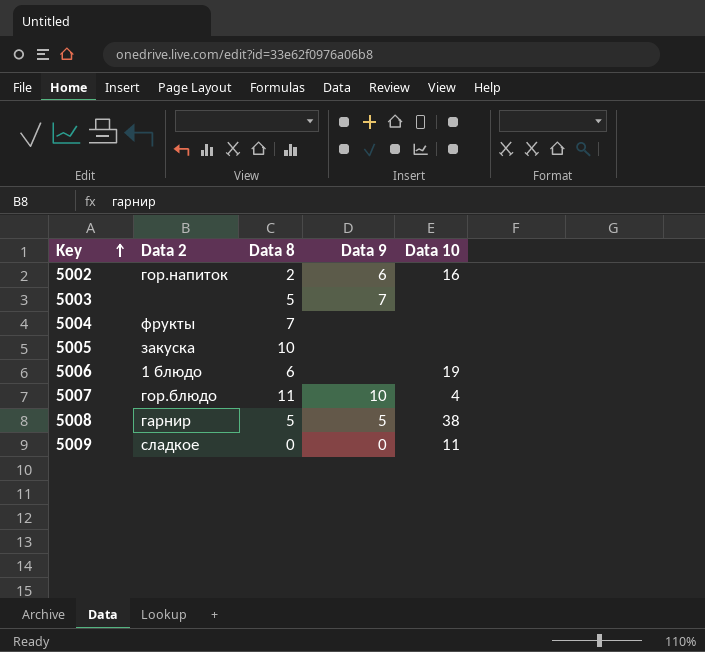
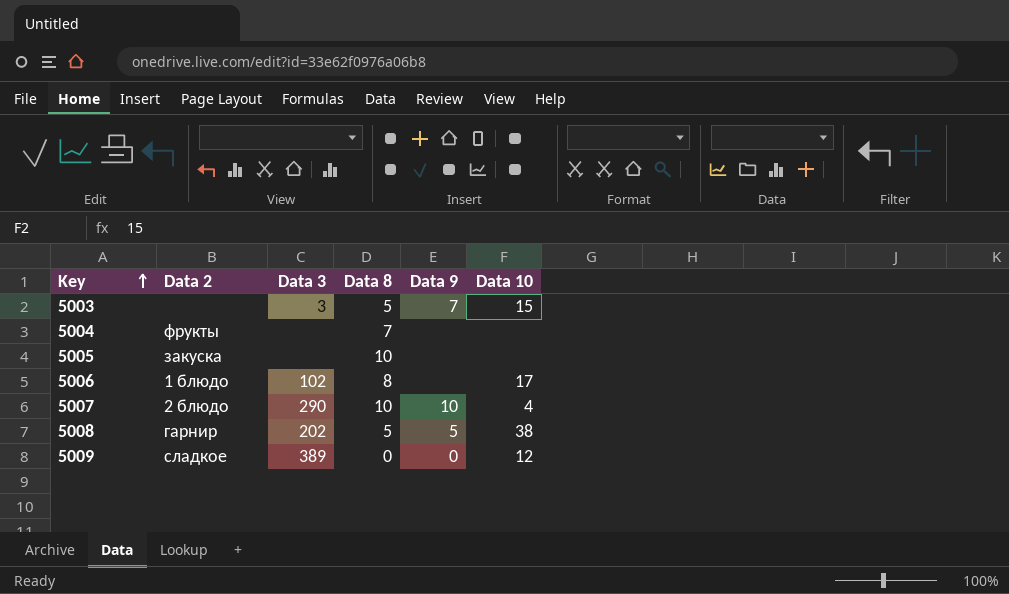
column Data 3 | position: none -> 3
row 5002: гор.напиток | 2 | 6 | 16 -> none
5003 | Data 10: none -> 15
5006 | Data 8: 6 -> 8
5006 | Data 10: 19 -> 17
5007 | Data 2: гор.блюдо -> 2 блюдо
5007 | Data 8: 11 -> 10
5009 | Data 10: 11 -> 12

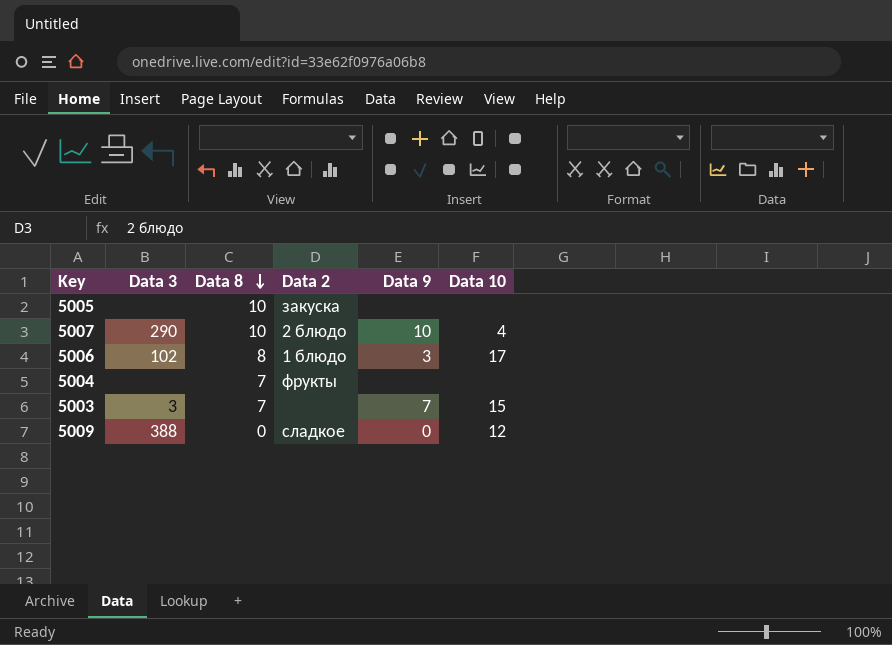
row order: Key ascending -> Data 8 descending
column Data 2 | position: 2 -> 4
row 5008: гарнир | 202 | 5 | 5 | 38 -> none
5006 | Data 9: none -> 3
5003 | Data 8: 5 -> 7
5009 | Data 3: 389 -> 388

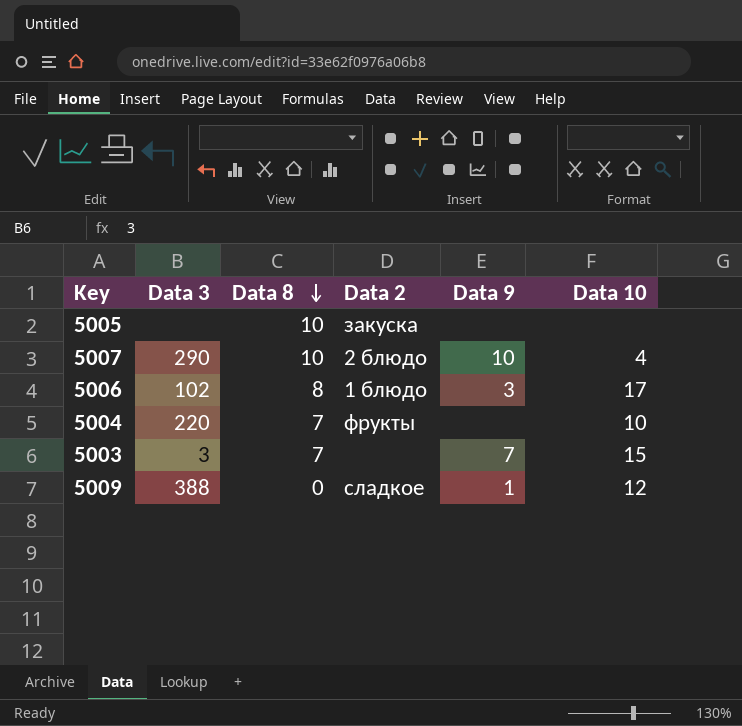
5004 | Data 3: none -> 220
5004 | Data 10: none -> 10
5009 | Data 9: 0 -> 1

